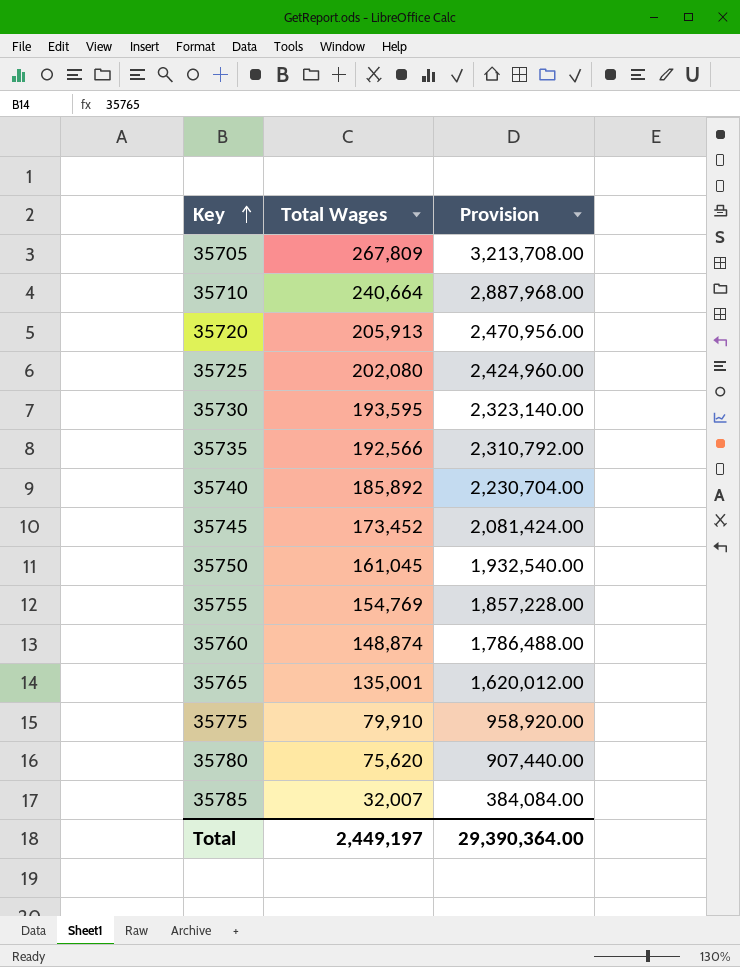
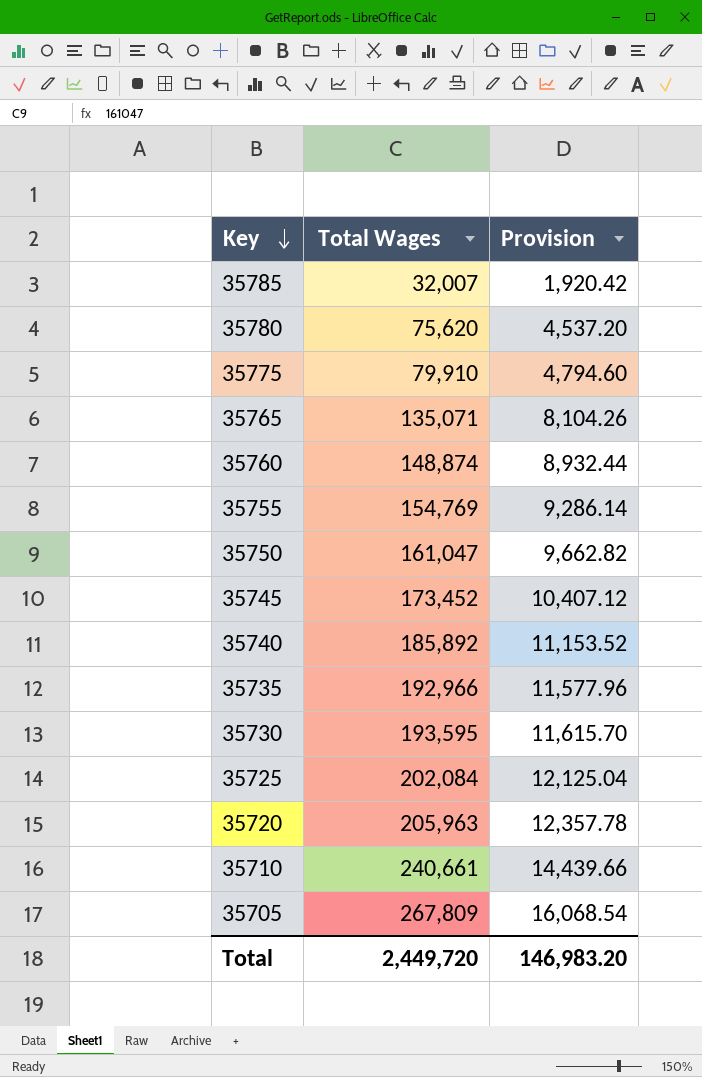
row order: Key ascending -> Key descending
column Provision | formula: [Total Wages] * 12 -> [Total Wages] * 0.06
35765 | Total Wages: 135,001 -> 135,071
35750 | Total Wages: 161,045 -> 161,047
35735 | Total Wages: 192,566 -> 192,966
35725 | Total Wages: 202,080 -> 202,084
35720 | Total Wages: 205,913 -> 205,963
35710 | Total Wages: 240,664 -> 240,661
Total | Total Wages: 2,449,197 -> 2,449,720
Total | Provision: 29,390,364.00 -> 146,983.20

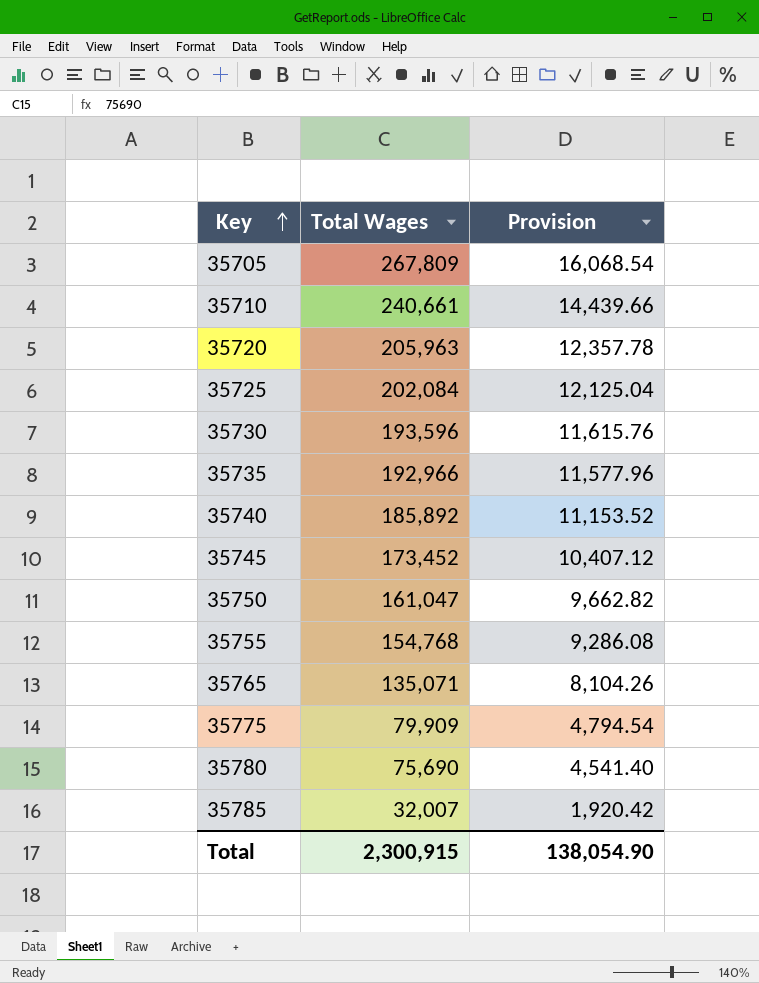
row order: Key descending -> Key ascending
row 35760: 148,874 | 8,932.44 -> none
35730 | Total Wages: 193,595 -> 193,596
35730 | Provision: 11,615.70 -> 11,615.76
35755 | Total Wages: 154,769 -> 154,768
35755 | Provision: 9,286.14 -> 9,286.08
35775 | Total Wages: 79,910 -> 79,909
35775 | Provision: 4,794.60 -> 4,794.54
35780 | Total Wages: 75,620 -> 75,690
35780 | Provision: 4,537.20 -> 4,541.40
Total | Total Wages: 2,449,720 -> 2,300,915
Total | Provision: 146,983.20 -> 138,054.90

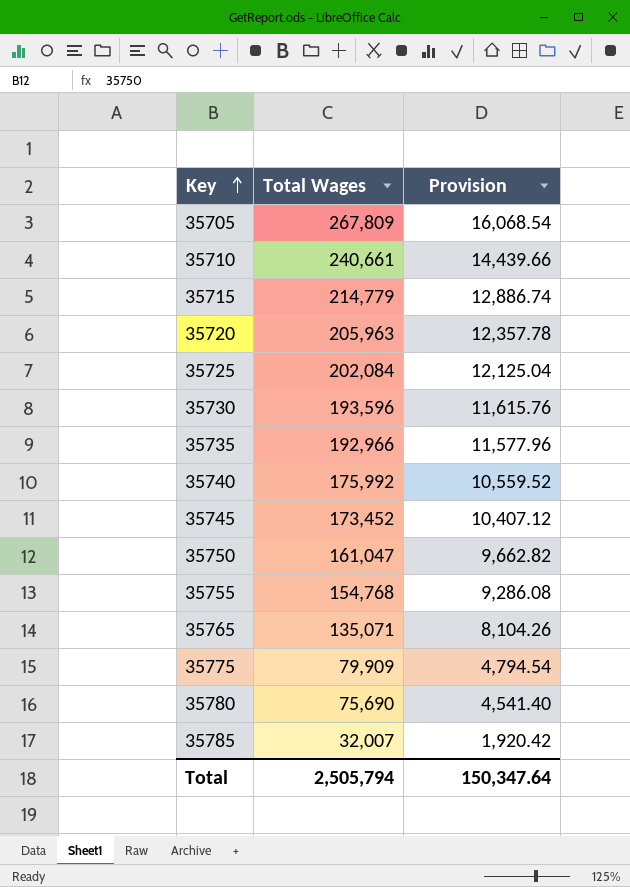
row 35715: none -> 214,779 | 12,886.74
35740 | Total Wages: 185,892 -> 175,992
35740 | Provision: 11,153.52 -> 10,559.52
Total | Total Wages: 2,300,915 -> 2,505,794
Total | Provision: 138,054.90 -> 150,347.64

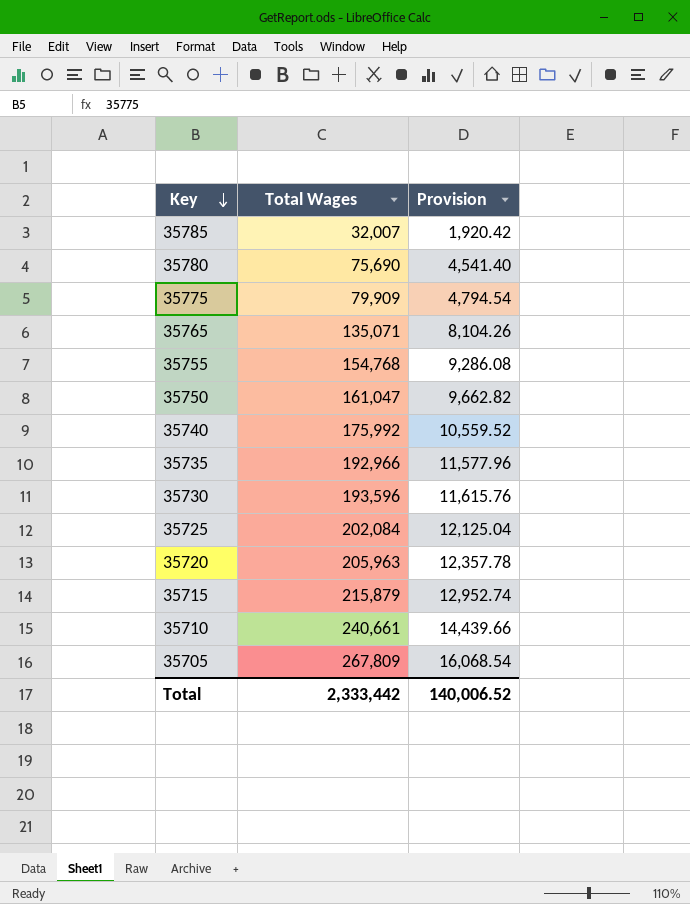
row order: Key ascending -> Key descending
row 35745: 173,452 | 10,407.12 -> none
35715 | Total Wages: 214,779 -> 215,879
35715 | Provision: 12,886.74 -> 12,952.74
Total | Total Wages: 2,505,794 -> 2,333,442
Total | Provision: 150,347.64 -> 140,006.52

